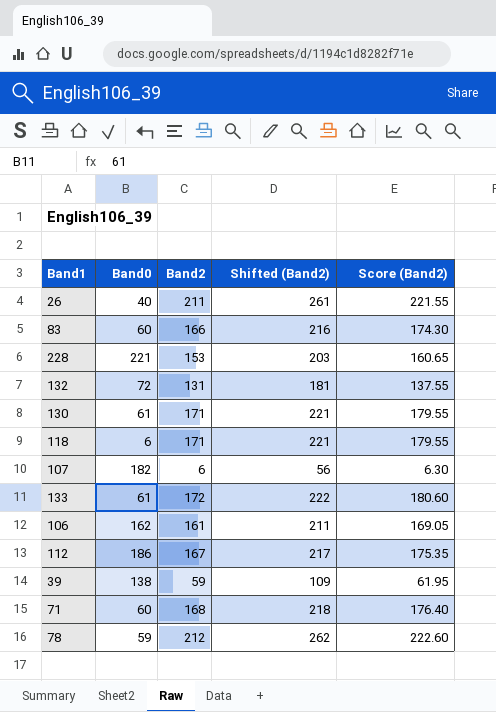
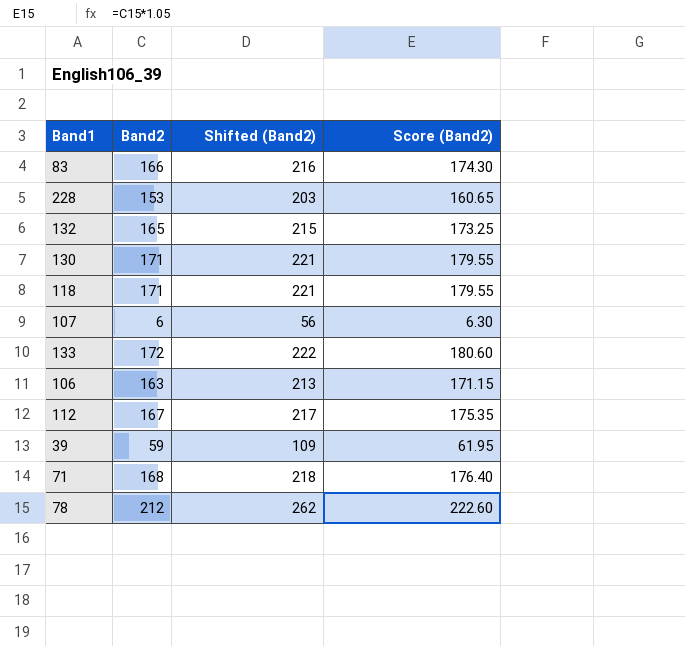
column Band0 | position: 2 -> none
row 26: 40 | 211 | 261 | 221.55 -> none
132 | Band2: 131 -> 165
132 | Shifted (Band2): 181 -> 215
132 | Score (Band2): 137.55 -> 173.25
106 | Band2: 161 -> 163
106 | Shifted (Band2): 211 -> 213
106 | Score (Band2): 169.05 -> 171.15

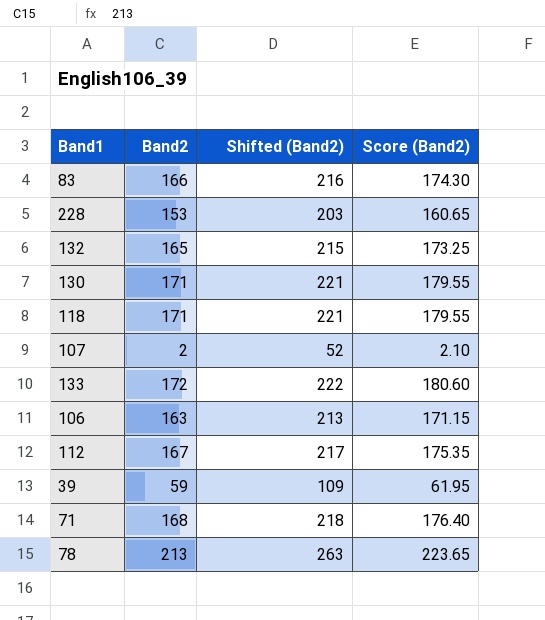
107 | Band2: 6 -> 2
107 | Shifted (Band2): 56 -> 52
107 | Score (Band2): 6.30 -> 2.10
78 | Band2: 212 -> 213
78 | Shifted (Band2): 262 -> 263
78 | Score (Band2): 222.60 -> 223.65

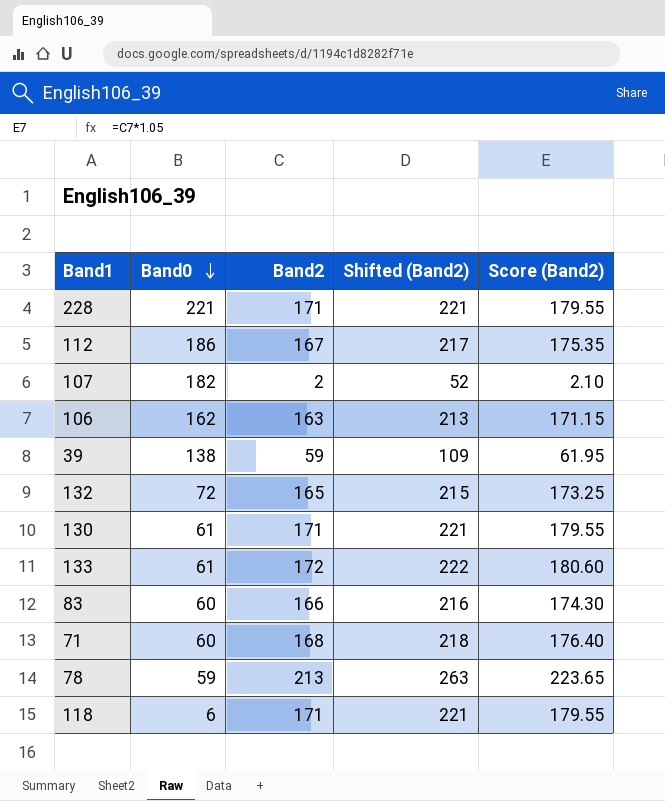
row order: none -> Band0 descending
column Band0 | position: none -> 2
228 | Band2: 153 -> 171
228 | Shifted (Band2): 203 -> 221
228 | Score (Band2): 160.65 -> 179.55

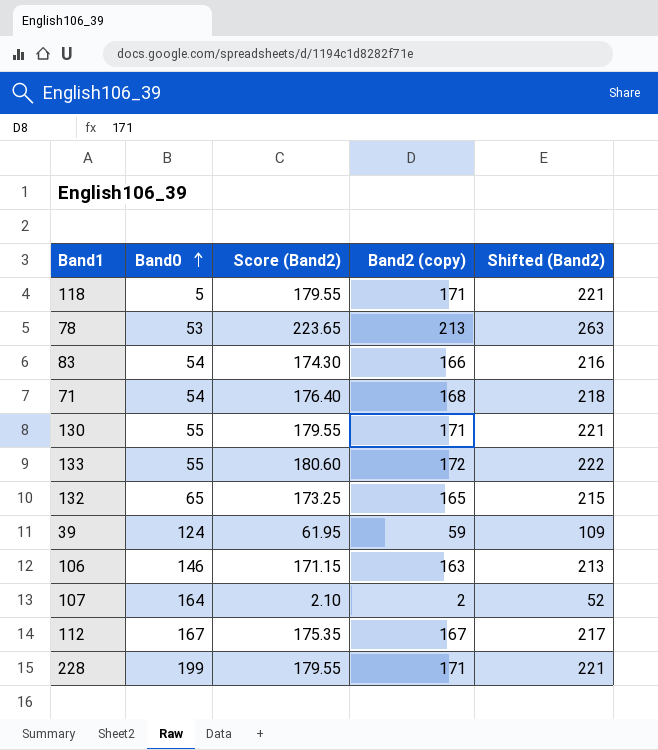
row order: Band0 descending -> Band0 ascending
column Score (Band2) | position: 5 -> 3
column name: Band2 -> Band2 (copy)
118 | Band0: 6 -> 5
78 | Band0: 59 -> 53
83 | Band0: 60 -> 54
71 | Band0: 60 -> 54
130 | Band0: 61 -> 55
133 | Band0: 61 -> 55
132 | Band0: 72 -> 65
39 | Band0: 138 -> 124
106 | Band0: 162 -> 146
107 | Band0: 182 -> 164
112 | Band0: 186 -> 167
228 | Band0: 221 -> 199

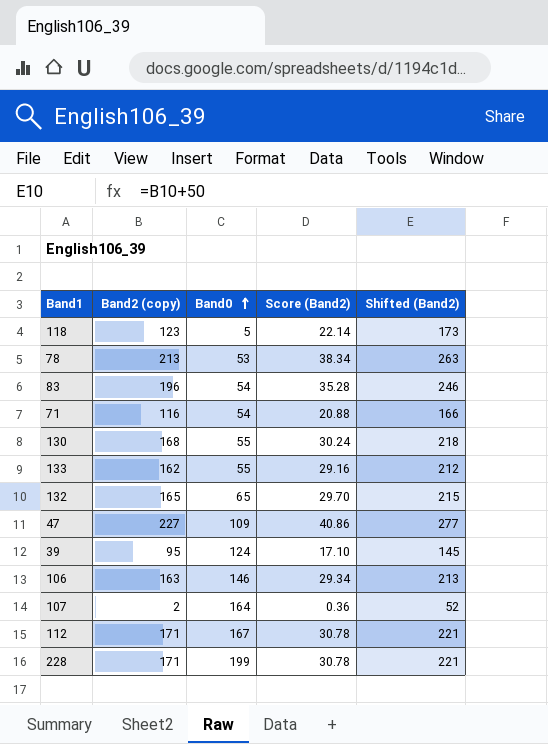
column Band2 (copy) | position: 4 -> 2
column Score (Band2) | formula: [Band2 (copy)] * 1.05 -> [Band2 (copy)] * 0.18
118 | Band2 (copy): 171 -> 123
118 | Shifted (Band2): 221 -> 173
83 | Band2 (copy): 166 -> 196
83 | Shifted (Band2): 216 -> 246
71 | Band2 (copy): 168 -> 116
71 | Shifted (Band2): 218 -> 166
130 | Band2 (copy): 171 -> 168
130 | Shifted (Band2): 221 -> 218
133 | Band2 (copy): 172 -> 162
133 | Shifted (Band2): 222 -> 212
row 47: none -> 227 | 109 | 40.86 | 277
39 | Band2 (copy): 59 -> 95
39 | Shifted (Band2): 109 -> 145
112 | Band2 (copy): 167 -> 171
112 | Shifted (Band2): 217 -> 221

